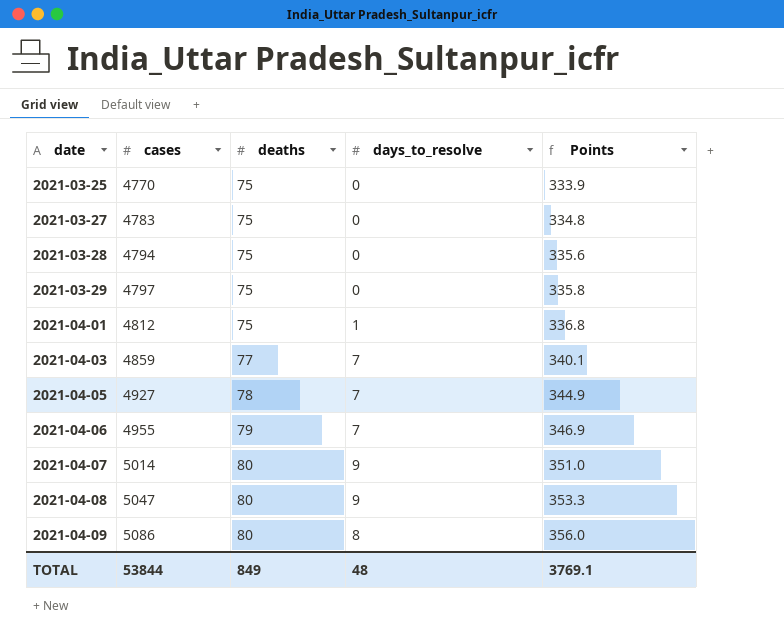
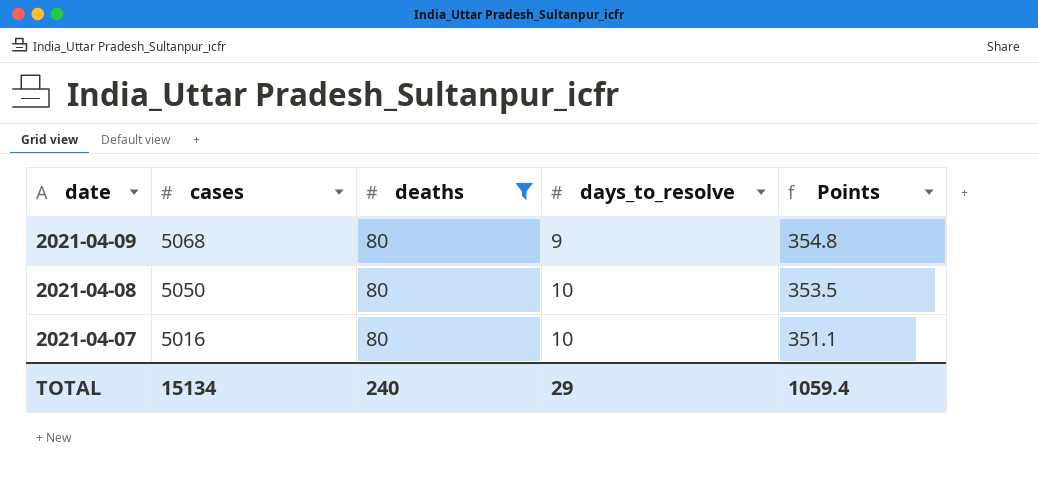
filter: none -> deaths = 80
row order: date ascending -> date descending
2021-04-09 | cases: 5086 -> 5068
2021-04-09 | days_to_resolve: 8 -> 9
2021-04-09 | Points: 356.0 -> 354.8
2021-04-08 | cases: 5047 -> 5050
2021-04-08 | days_to_resolve: 9 -> 10
2021-04-08 | Points: 353.3 -> 353.5
2021-04-07 | cases: 5014 -> 5016
2021-04-07 | days_to_resolve: 9 -> 10
2021-04-07 | Points: 351.0 -> 351.1
TOTAL | cases: 53844 -> 15134
TOTAL | deaths: 849 -> 240
TOTAL | days_to_resolve: 48 -> 29
TOTAL | Points: 3769.1 -> 1059.4

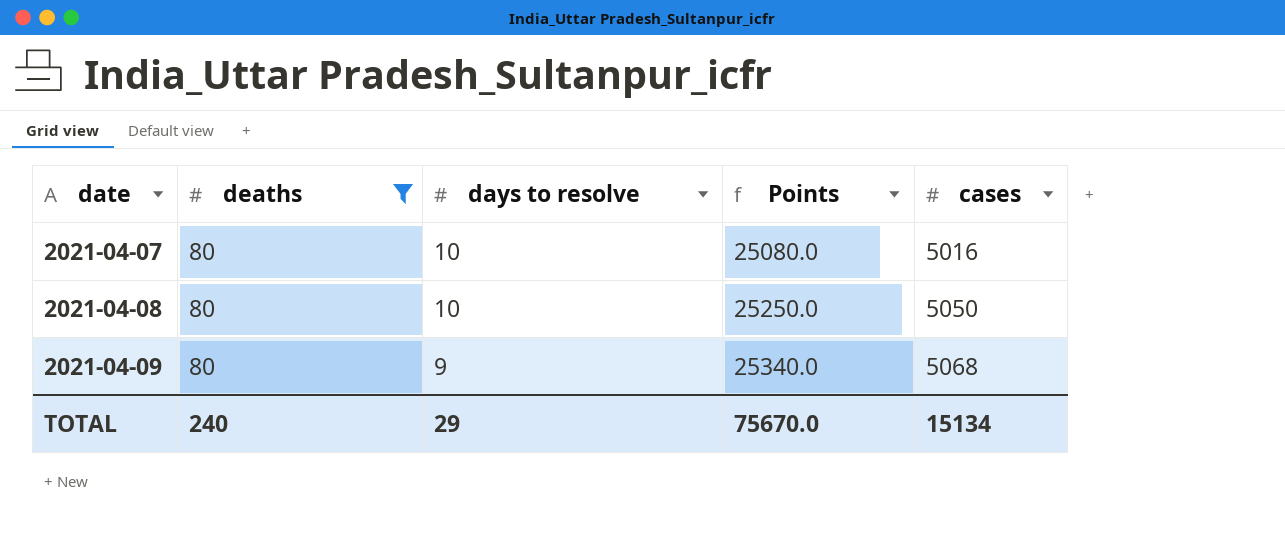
row order: date descending -> date ascending
column name: days_to_resolve -> days to resolve
column Points | formula: [cases] * 0.07 -> [cases] * 5
column cases | position: 2 -> 5
TOTAL | Points: 1059.4 -> 75670.0

